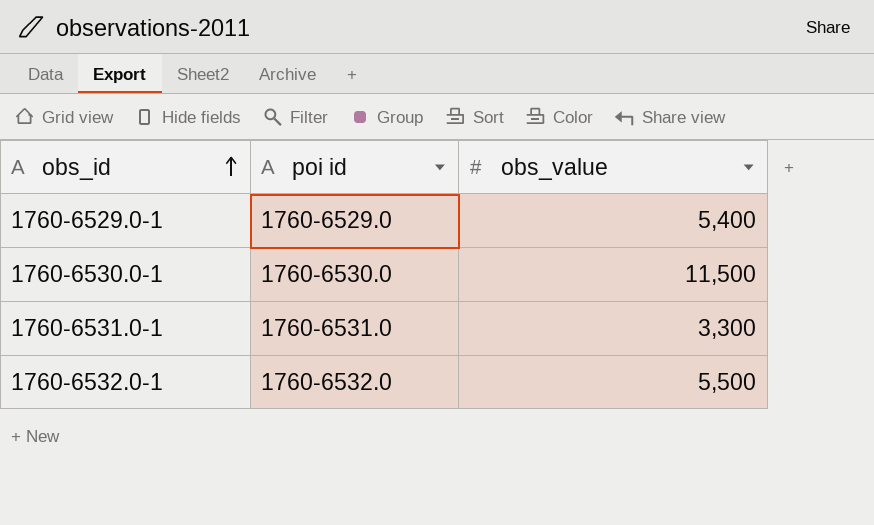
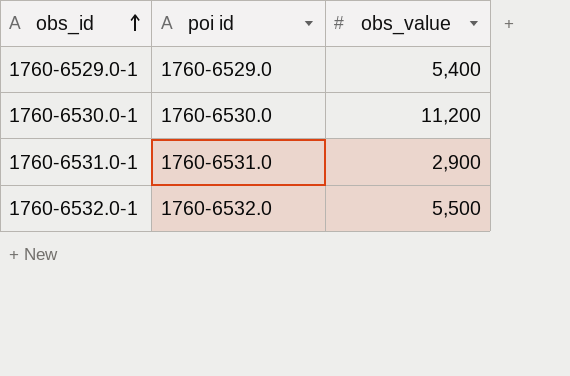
1760-6530.0-1 | obs_value: 11,500 -> 11,200
1760-6531.0-1 | obs_value: 3,300 -> 2,900

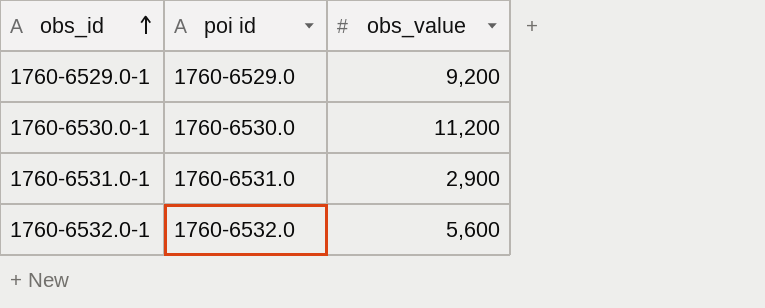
1760-6529.0-1 | obs_value: 5,400 -> 9,200
1760-6532.0-1 | obs_value: 5,500 -> 5,600

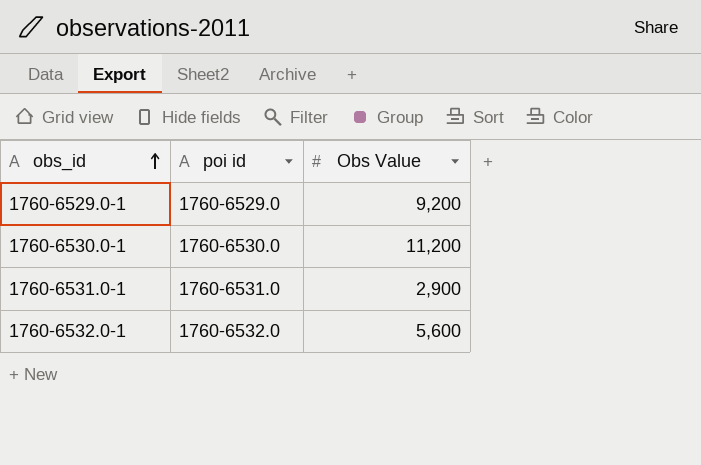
column name: obs_value -> Obs Value

